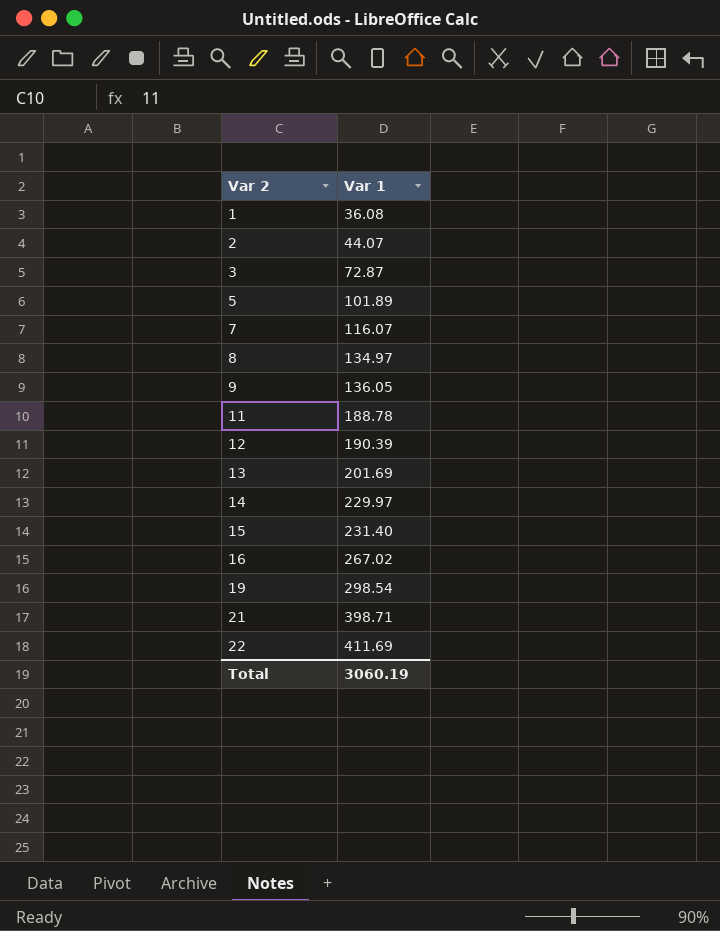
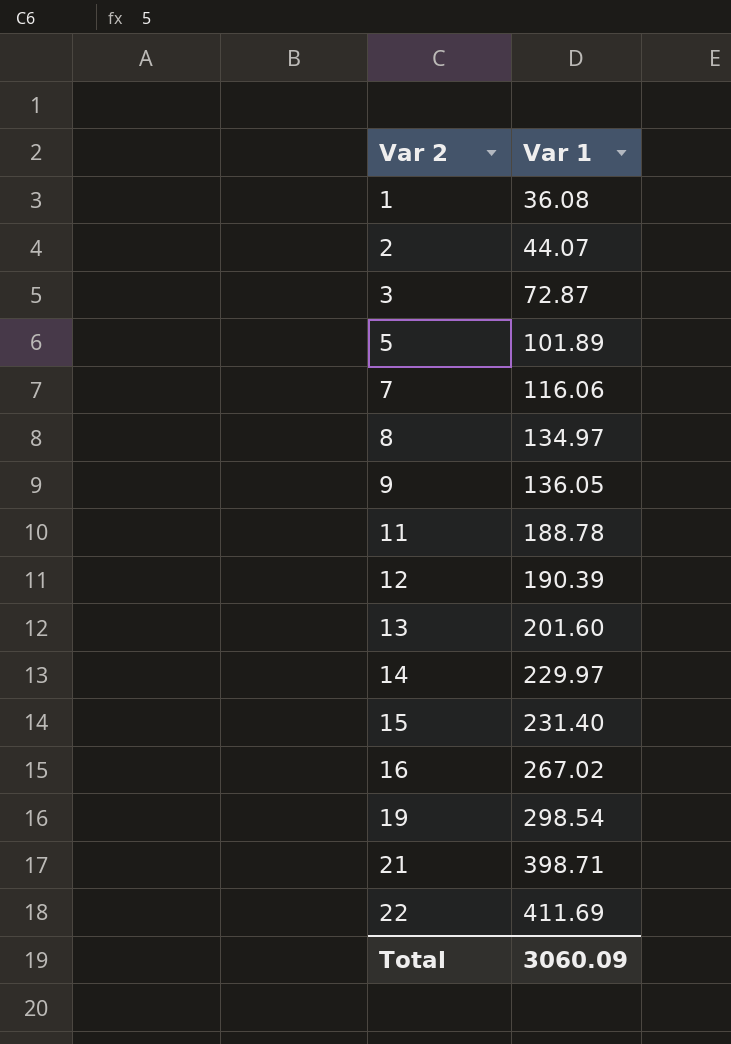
7 | Var 1: 116.07 -> 116.06
13 | Var 1: 201.69 -> 201.60
Total | Var 1: 3060.19 -> 3060.09

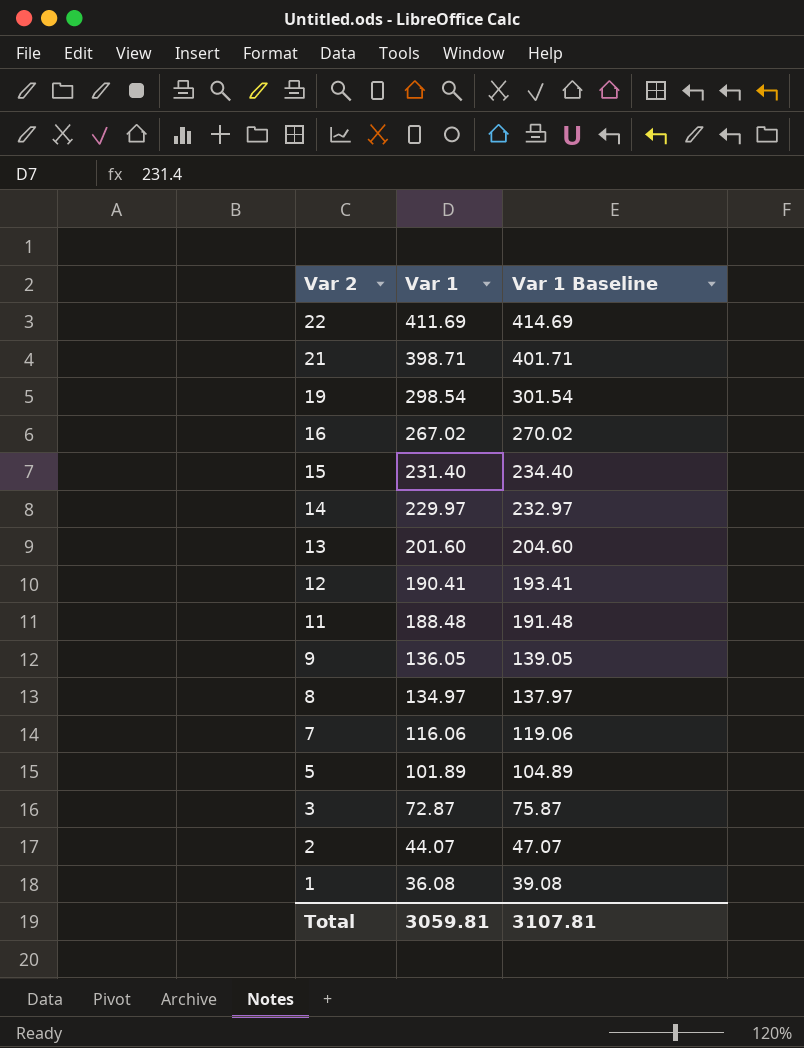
row order: Var 2 ascending -> Var 2 descending
column Var 1 Baseline | formula: none -> [Var 1] + 3
12 | Var 1: 190.39 -> 190.41
11 | Var 1: 188.78 -> 188.48
Total | Var 1: 3060.09 -> 3059.81

